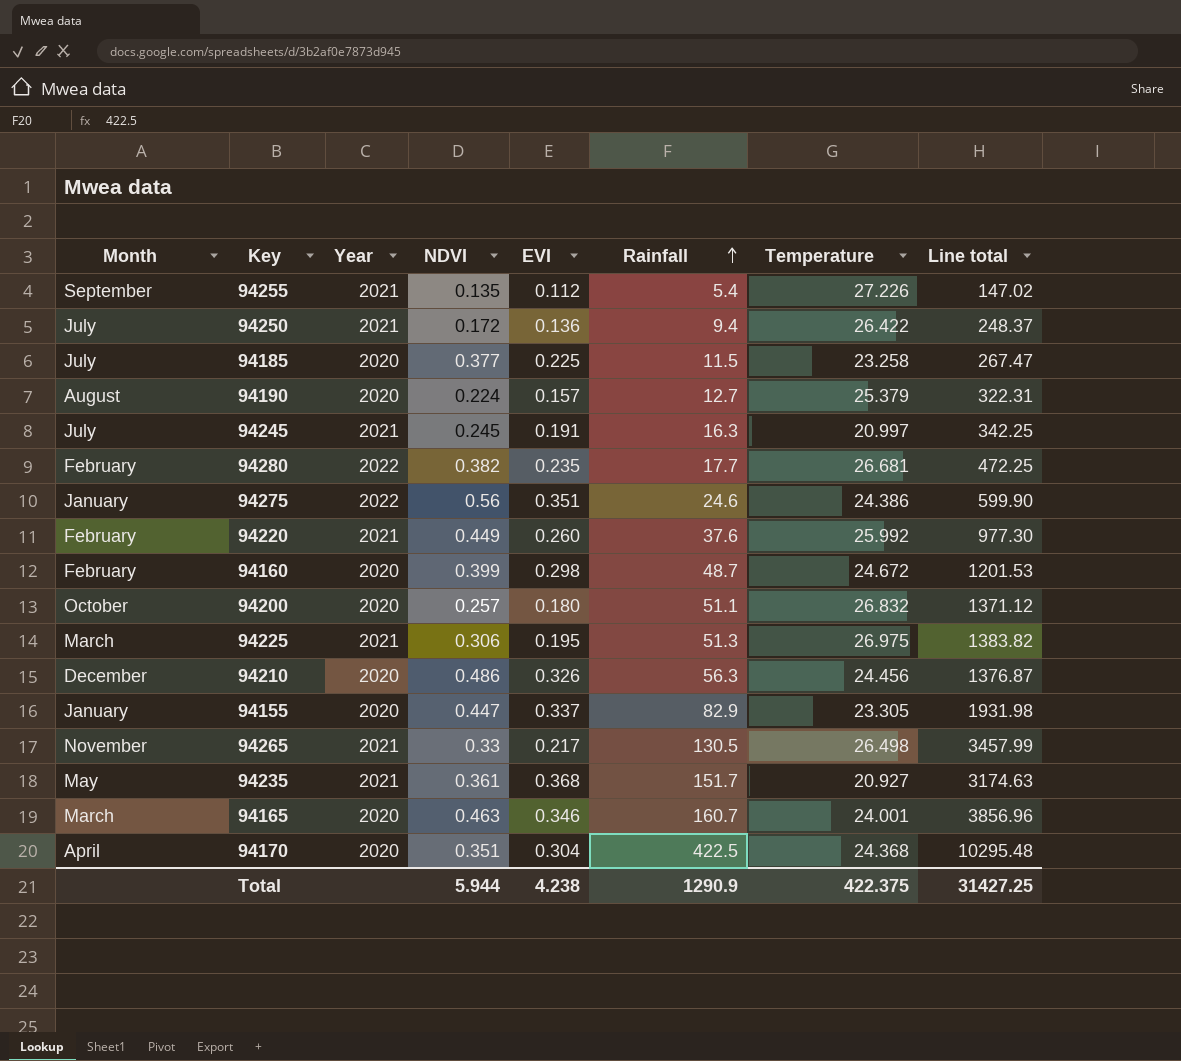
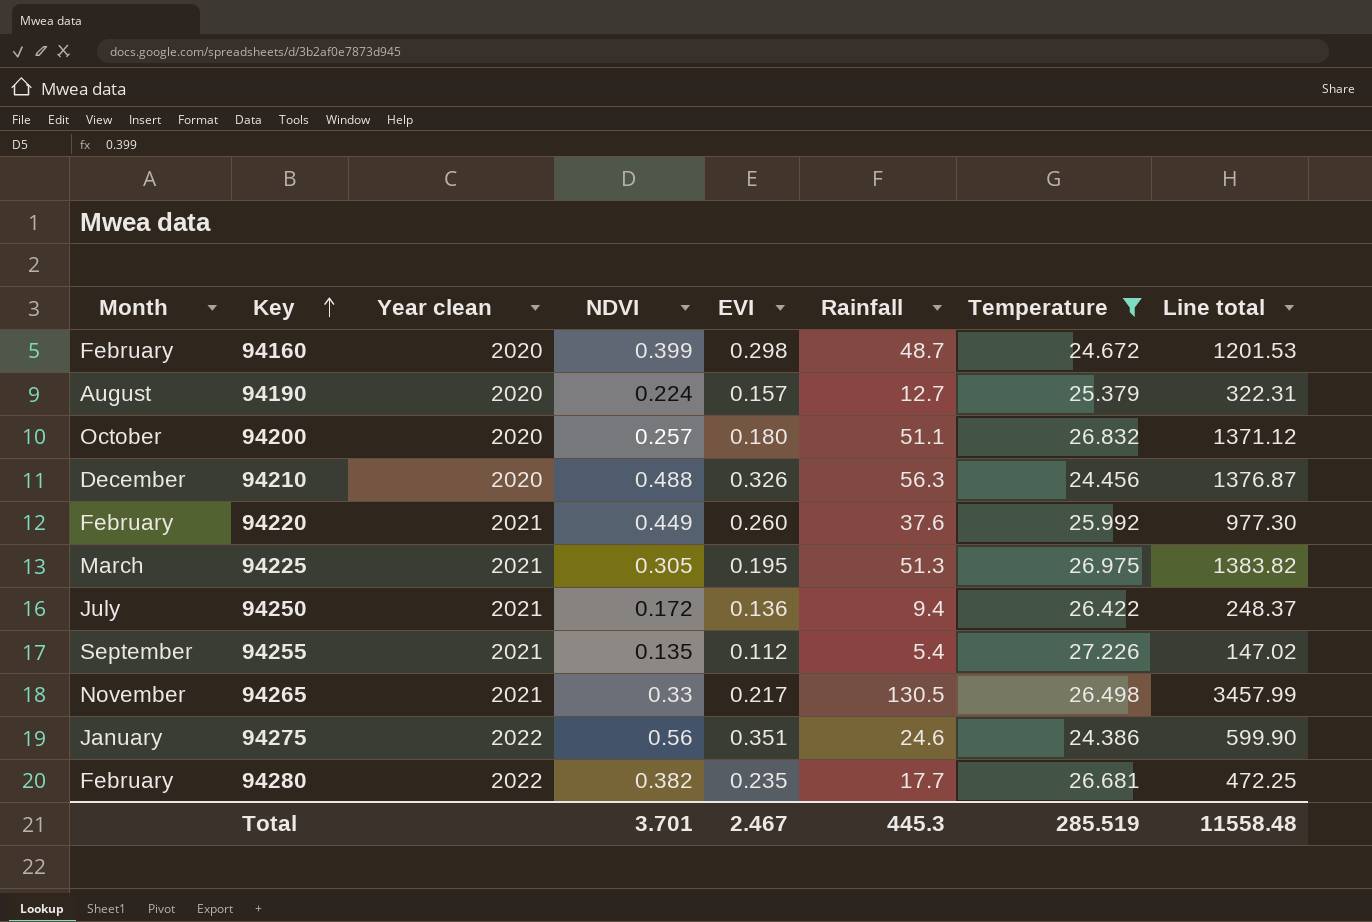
filter: none -> Temperature >= 24.386
row order: Rainfall ascending -> Key ascending
column name: Year -> Year clean
94210 | NDVI: 0.486 -> 0.488
94225 | NDVI: 0.306 -> 0.305
Total | NDVI: 5.944 -> 3.701
Total | EVI: 4.238 -> 2.467
Total | Rainfall: 1290.9 -> 445.3
Total | Temperature: 422.375 -> 285.519
Total | Line total: 31427.25 -> 11558.48

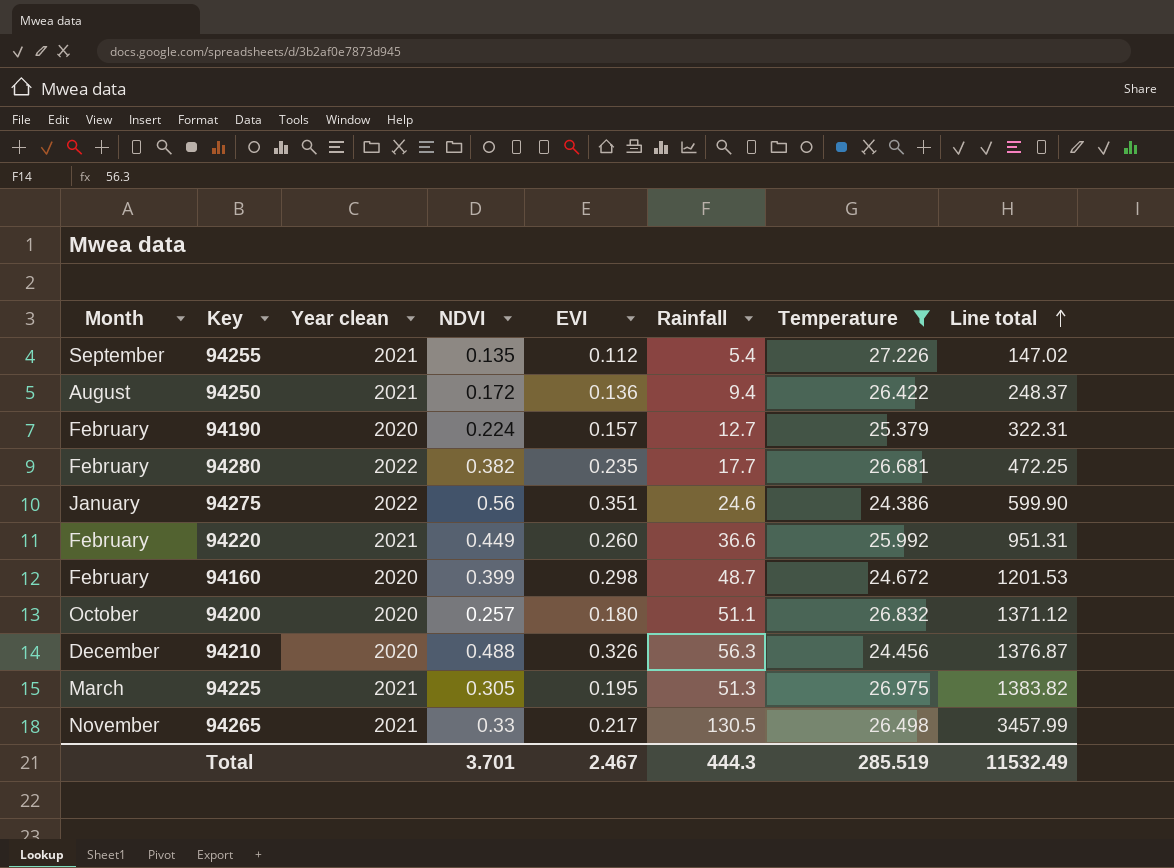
row order: Key ascending -> Line total ascending
94250 | Month: July -> August
94190 | Month: August -> February
94220 | Rainfall: 37.6 -> 36.6
94220 | Line total: 977.30 -> 951.31
Total | Rainfall: 445.3 -> 444.3
Total | Line total: 11558.48 -> 11532.49

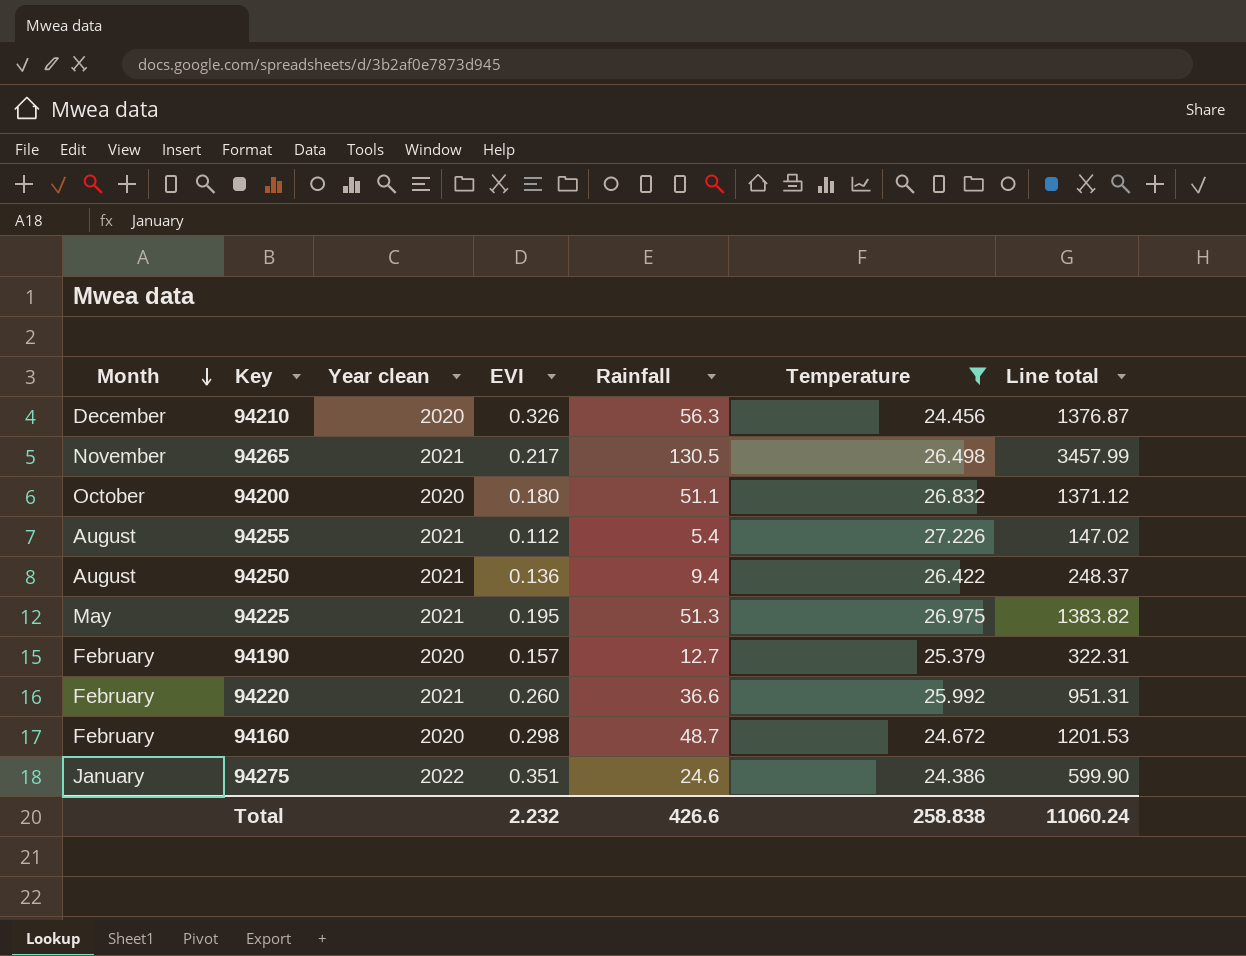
row order: Line total ascending -> Month descending
column NDVI | position: 4 -> none
row 94280: February | 2022 | 0.382 | 0.235 | 17.7 | 26.681 | 472.25 -> none
94255 | Month: September -> August
94225 | Month: March -> May
Total | EVI: 2.467 -> 2.232
Total | Rainfall: 444.3 -> 426.6
Total | Temperature: 285.519 -> 258.838
Total | Line total: 11532.49 -> 11060.24

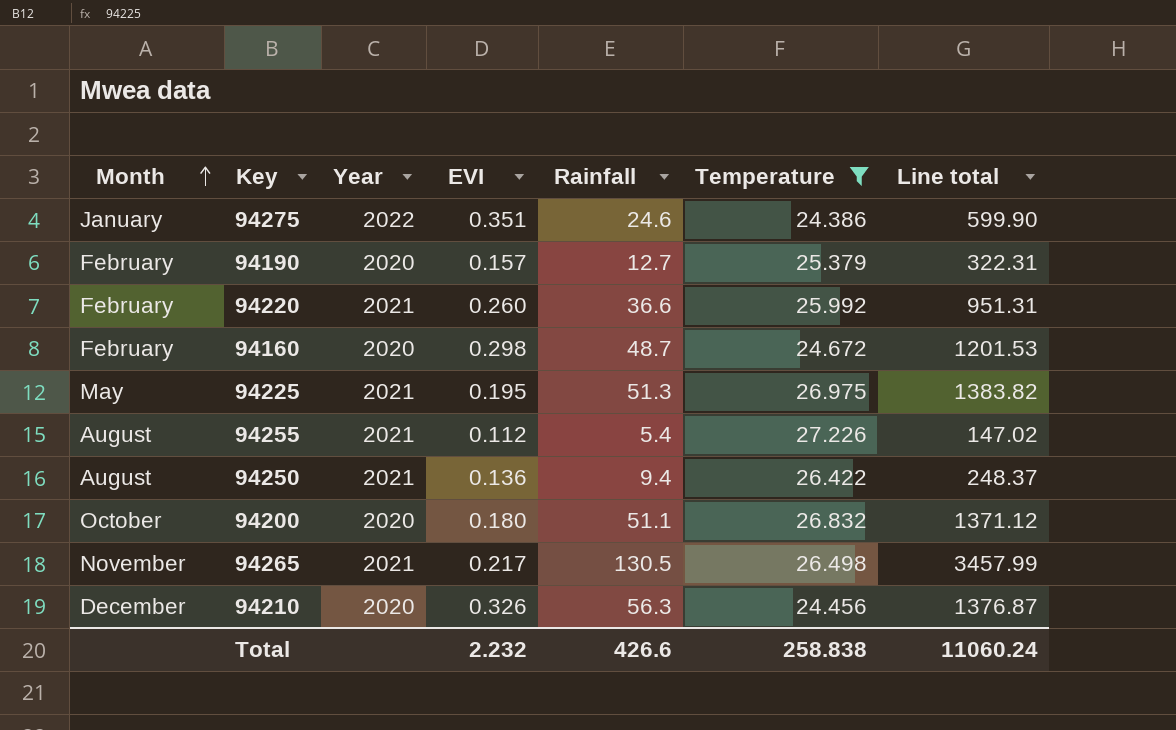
row order: Month descending -> Month ascending
column name: Year clean -> Year

